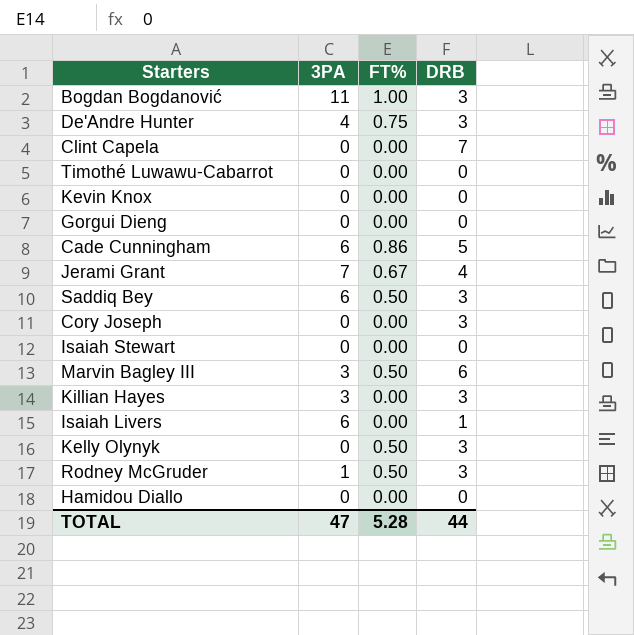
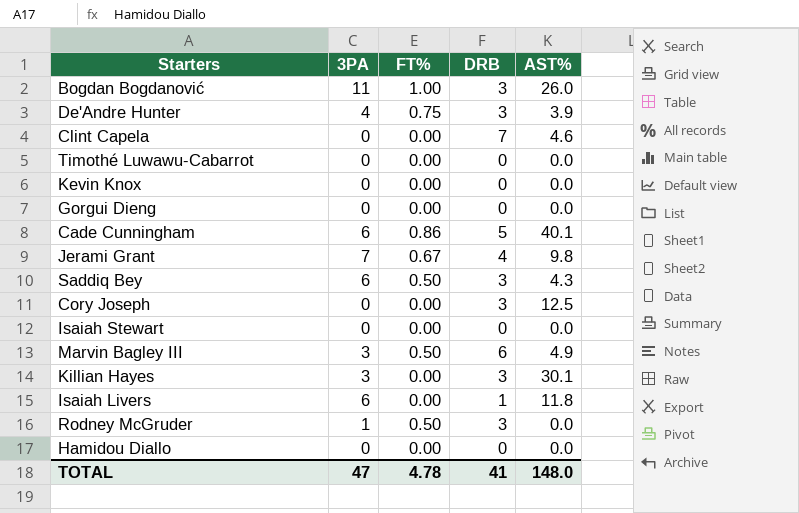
column AST% | position: none -> 5
row Kelly Olynyk: 0 | 0.50 | 3 -> none
TOTAL | FT%: 5.28 -> 4.78
TOTAL | DRB: 44 -> 41

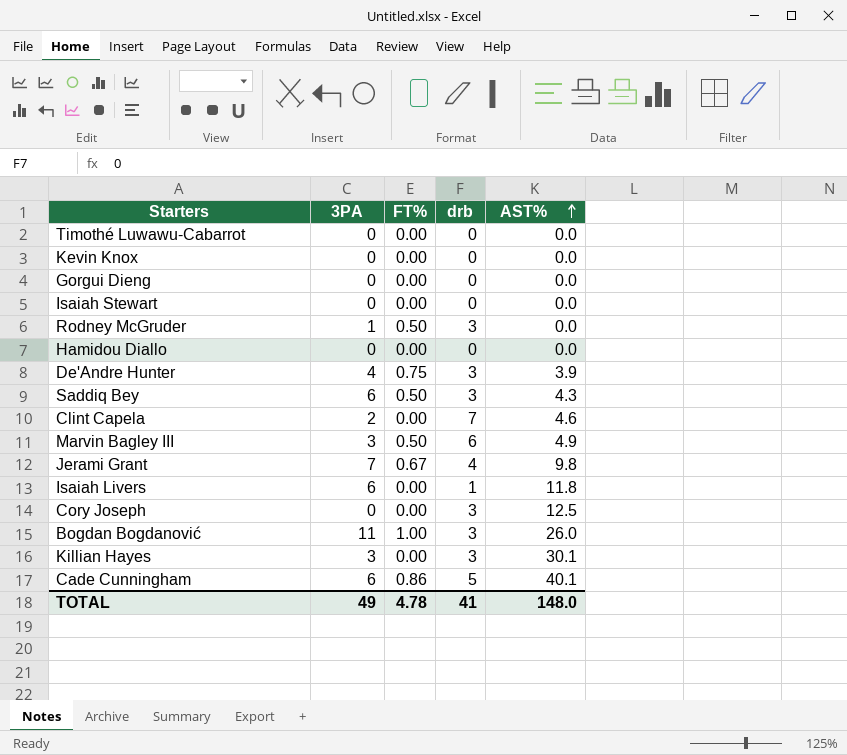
row order: none -> AST% ascending
column name: DRB -> drb
Clint Capela | 3PA: 0 -> 2
TOTAL | 3PA: 47 -> 49

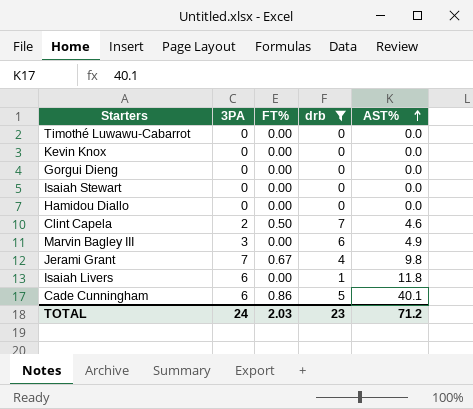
filter: none -> drb != 3
Clint Capela | FT%: 0.00 -> 0.50
Marvin Bagley III | FT%: 0.50 -> 0.00
TOTAL | 3PA: 49 -> 24
TOTAL | FT%: 4.78 -> 2.03
TOTAL | drb: 41 -> 23
TOTAL | AST%: 148.0 -> 71.2

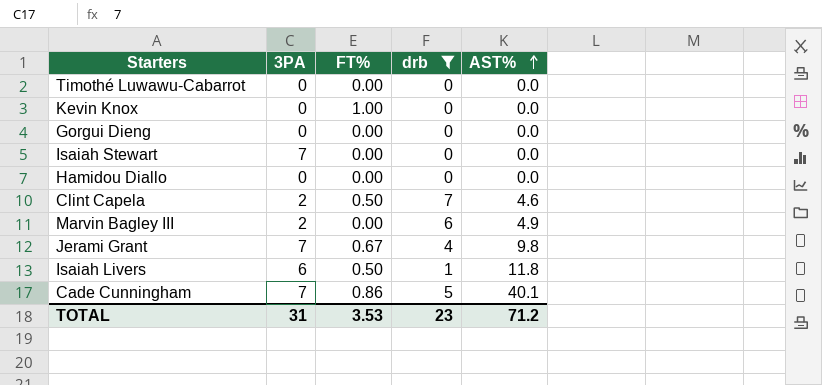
Kevin Knox | FT%: 0.00 -> 1.00
Isaiah Stewart | 3PA: 0 -> 7
Marvin Bagley III | 3PA: 3 -> 2
Isaiah Livers | FT%: 0.00 -> 0.50
Cade Cunningham | 3PA: 6 -> 7
TOTAL | 3PA: 24 -> 31
TOTAL | FT%: 2.03 -> 3.53

